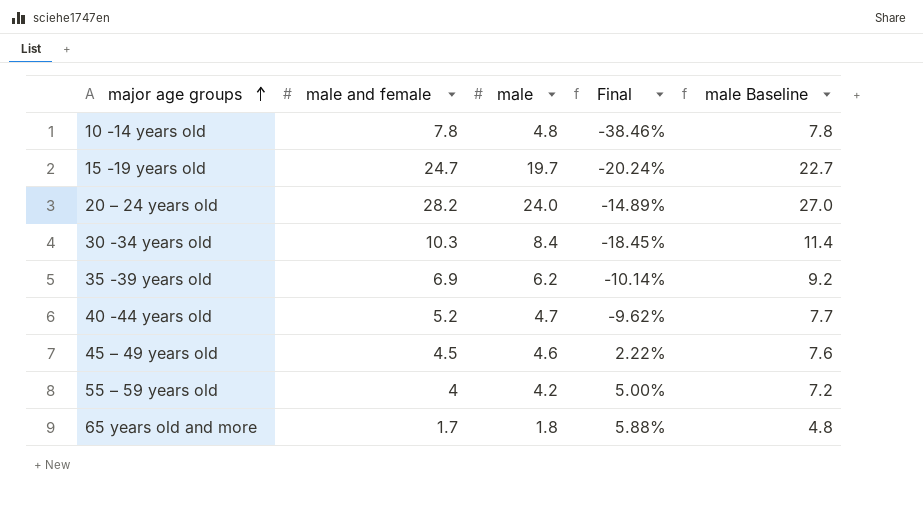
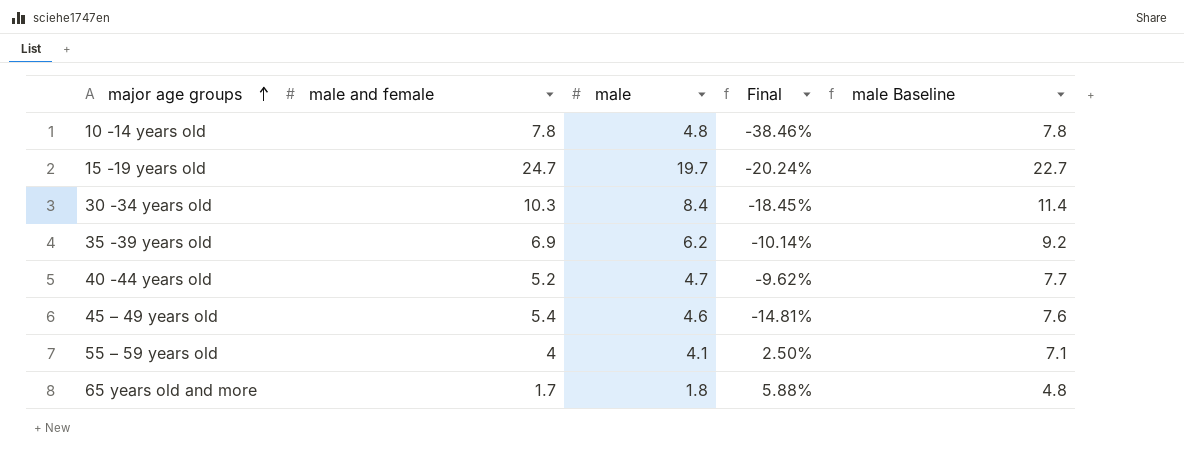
row 20 – 24 years old: 28.2 | 24.0 | -14.89% | 27.0 -> none
45 – 49 years old | male and female: 4.5 -> 5.4
45 – 49 years old | Final: 2.22% -> -14.81%
55 – 59 years old | male: 4.2 -> 4.1
55 – 59 years old | Final: 5.00% -> 2.50%
55 – 59 years old | male Baseline: 7.2 -> 7.1

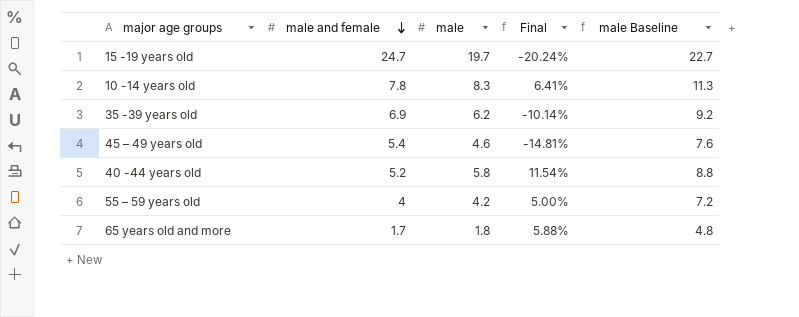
row order: major age groups ascending -> male and female descending
row 30 -34 years old: 10.3 | 8.4 | -18.45% | 11.4 -> none
10 -14 years old | male: 4.8 -> 8.3
10 -14 years old | Final: -38.46% -> 6.41%
10 -14 years old | male Baseline: 7.8 -> 11.3
40 -44 years old | male: 4.7 -> 5.8
40 -44 years old | Final: -9.62% -> 11.54%
40 -44 years old | male Baseline: 7.7 -> 8.8
55 – 59 years old | male: 4.1 -> 4.2
55 – 59 years old | Final: 2.50% -> 5.00%
55 – 59 years old | male Baseline: 7.1 -> 7.2

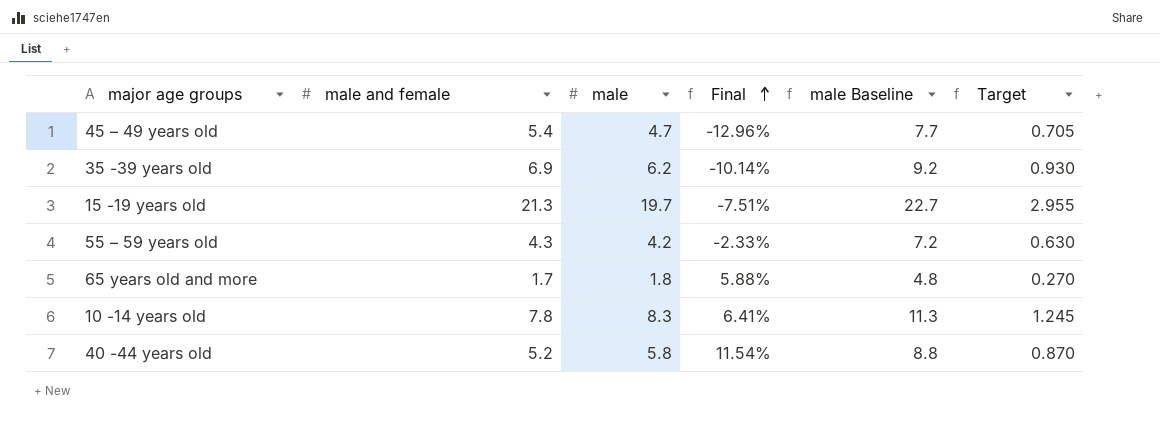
row order: male and female descending -> Final ascending
column Target | formula: none -> [male] * 0.15
45 – 49 years old | male: 4.6 -> 4.7
45 – 49 years old | Final: -14.81% -> -12.96%
45 – 49 years old | male Baseline: 7.6 -> 7.7
15 -19 years old | male and female: 24.7 -> 21.3
15 -19 years old | Final: -20.24% -> -7.51%
55 – 59 years old | male and female: 4 -> 4.3
55 – 59 years old | Final: 5.00% -> -2.33%

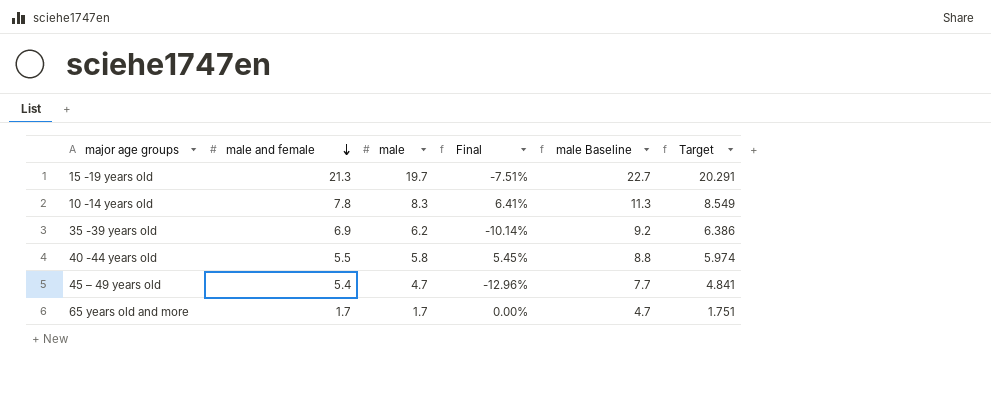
row order: Final ascending -> male and female descending
column Target | formula: [male] * 0.15 -> [male] * 1.03
row 55 – 59 years old: 4.3 | 4.2 | -2.33% | 7.2 | 0.630 -> none
40 -44 years old | male and female: 5.2 -> 5.5
40 -44 years old | Final: 11.54% -> 5.45%
65 years old and more | male: 1.8 -> 1.7
65 years old and more | Final: 5.88% -> 0.00%
65 years old and more | male Baseline: 4.8 -> 4.7

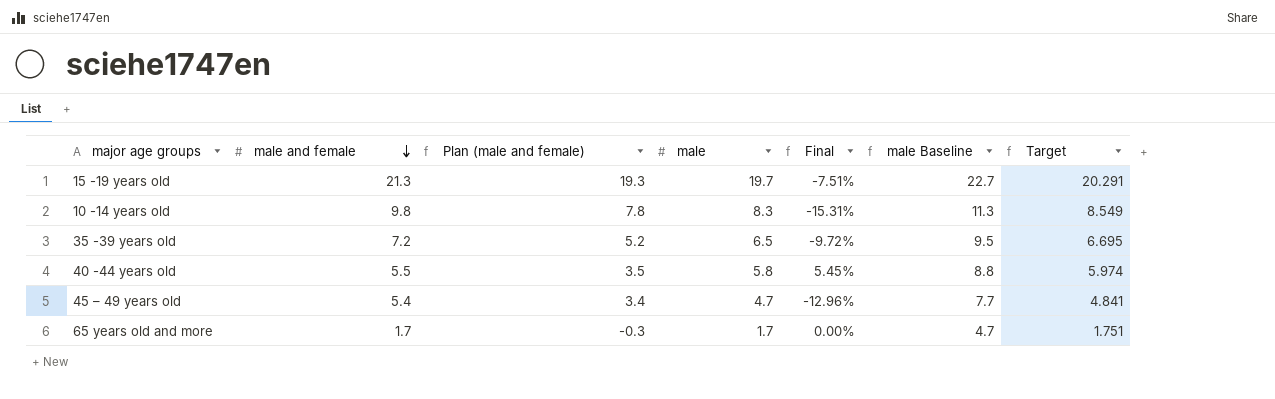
column Plan (male and female) | formula: none -> [male and female] - 2
10 -14 years old | male and female: 7.8 -> 9.8
10 -14 years old | Final: 6.41% -> -15.31%
35 -39 years old | male and female: 6.9 -> 7.2
35 -39 years old | male: 6.2 -> 6.5
35 -39 years old | Final: -10.14% -> -9.72%
35 -39 years old | male Baseline: 9.2 -> 9.5
35 -39 years old | Target: 6.386 -> 6.695

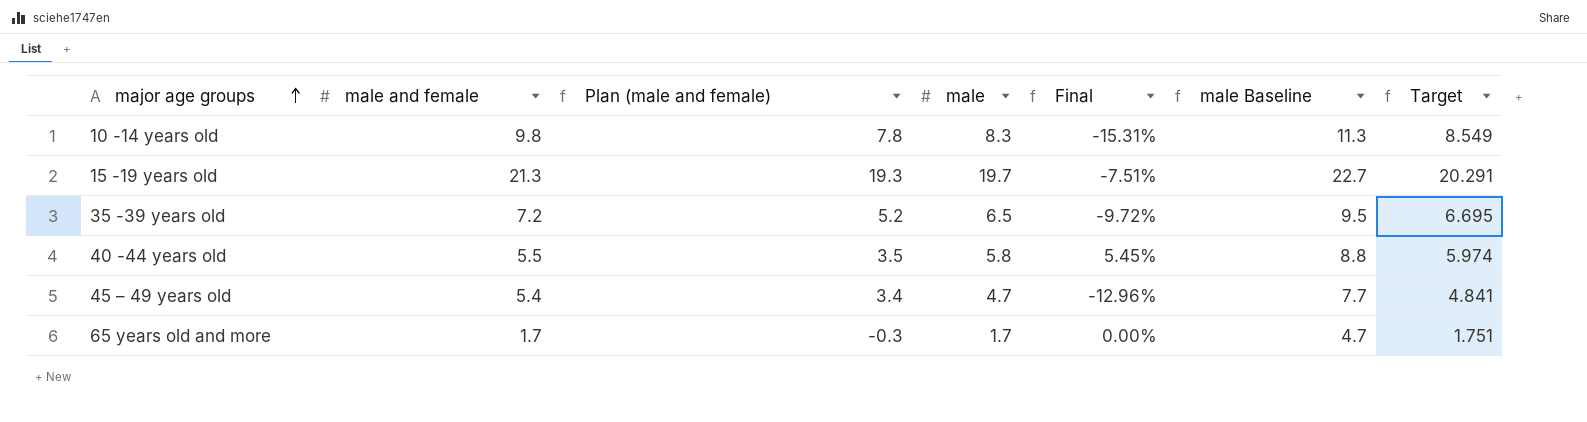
row order: male and female descending -> major age groups ascending

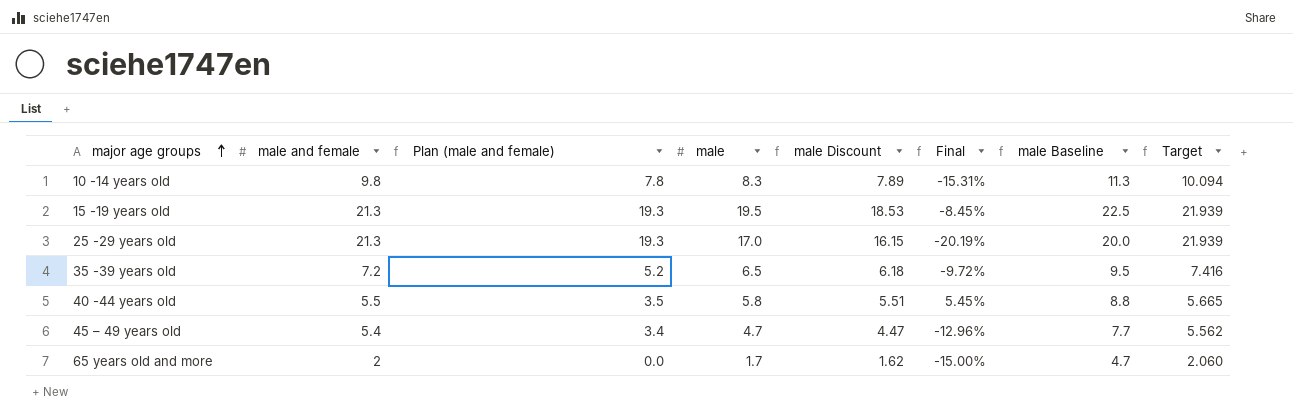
column male Discount | formula: none -> [male] * 0.95
column Target | formula: [male] * 1.03 -> [male and female] * 1.03
15 -19 years old | male: 19.7 -> 19.5
15 -19 years old | Final: -7.51% -> -8.45%
15 -19 years old | male Baseline: 22.7 -> 22.5
row 25 -29 years old: none -> 21.3 | 19.3 | 17.0 | 16.15 | -20.19% | 20.0 | 21.939
65 years old and more | male and female: 1.7 -> 2
65 years old and more | Plan (male and female): -0.3 -> 0.0
65 years old and more | Final: 0.00% -> -15.00%

